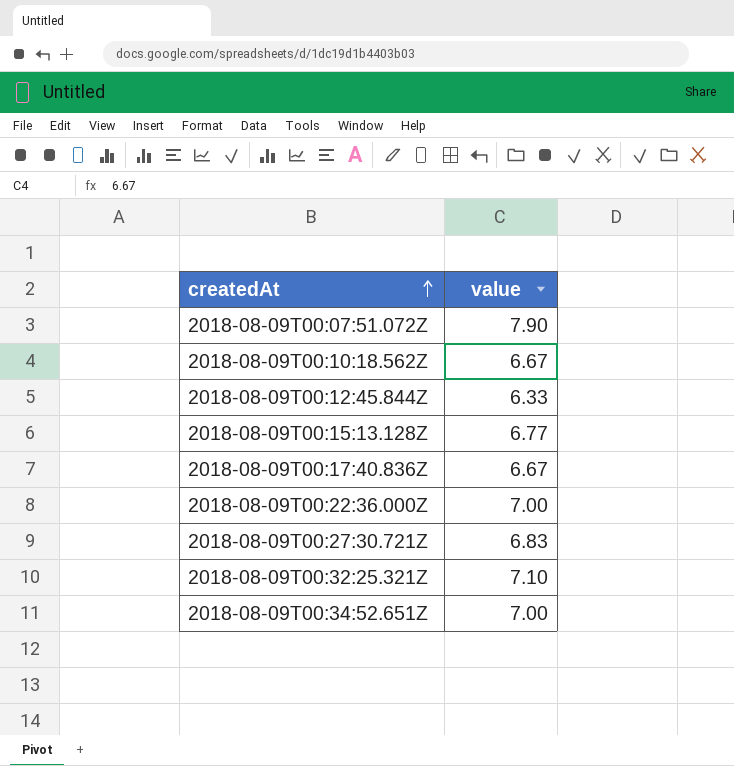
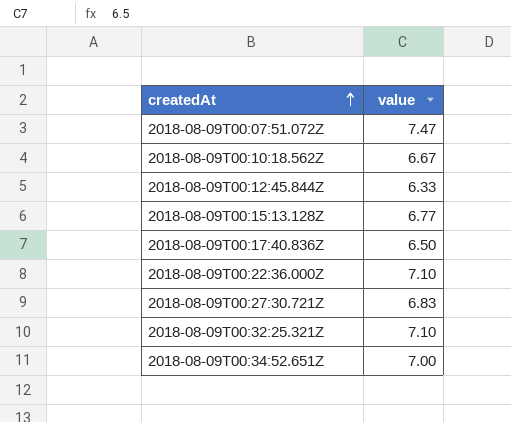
2018-08-09T00:07:51.072Z | value: 7.90 -> 7.47
2018-08-09T00:17:40.836Z | value: 6.67 -> 6.50
2018-08-09T00:22:36.000Z | value: 7.00 -> 7.10

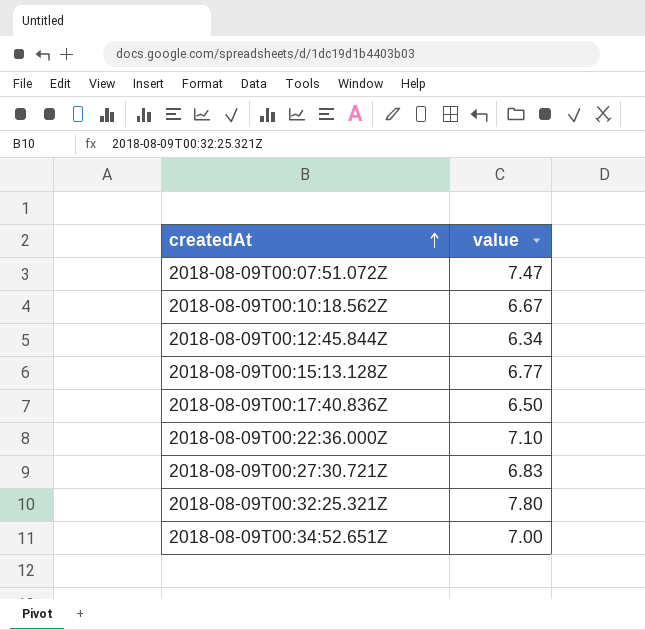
2018-08-09T00:12:45.844Z | value: 6.33 -> 6.34
2018-08-09T00:32:25.321Z | value: 7.10 -> 7.80

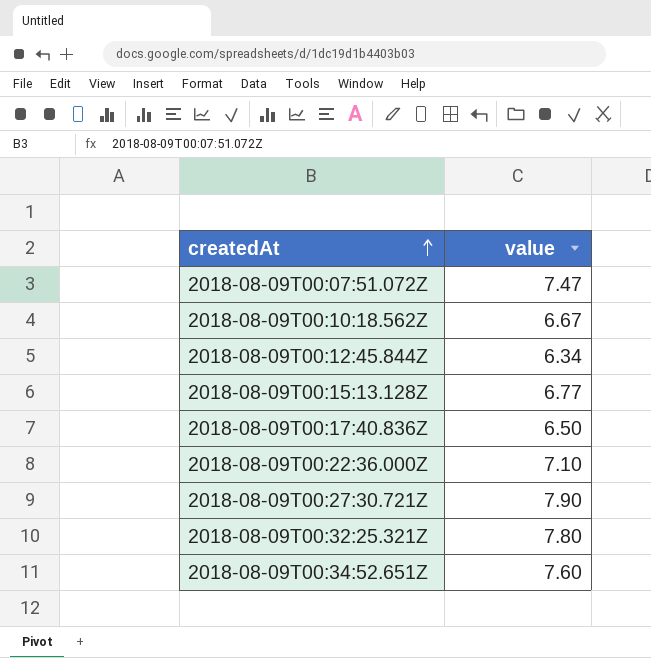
2018-08-09T00:27:30.721Z | value: 6.83 -> 7.90
2018-08-09T00:34:52.651Z | value: 7.00 -> 7.60

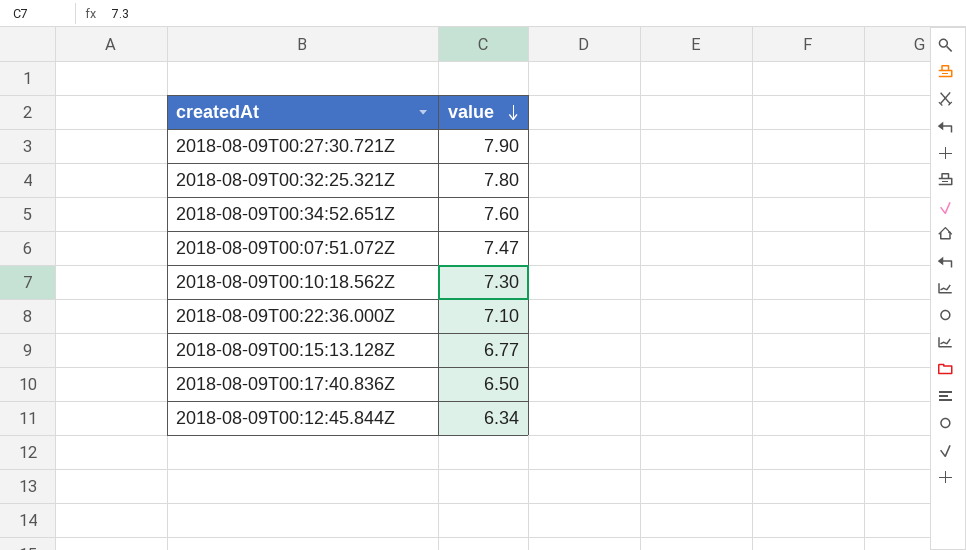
row order: createdAt ascending -> value descending
2018-08-09T00:10:18.562Z | value: 6.67 -> 7.30

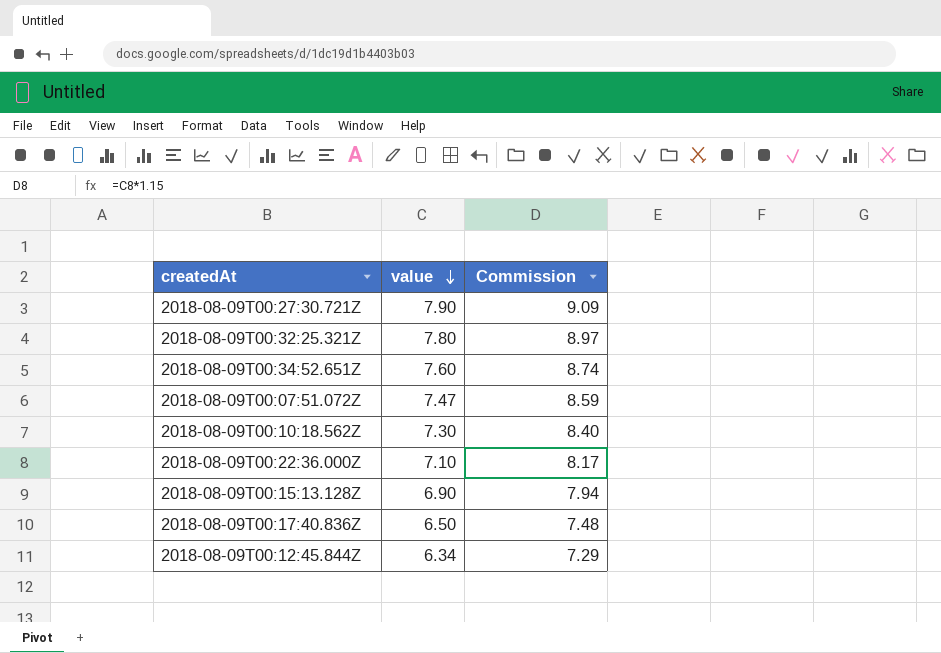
column Commission | formula: none -> [value] * 1.15
2018-08-09T00:15:13.128Z | value: 6.77 -> 6.90

